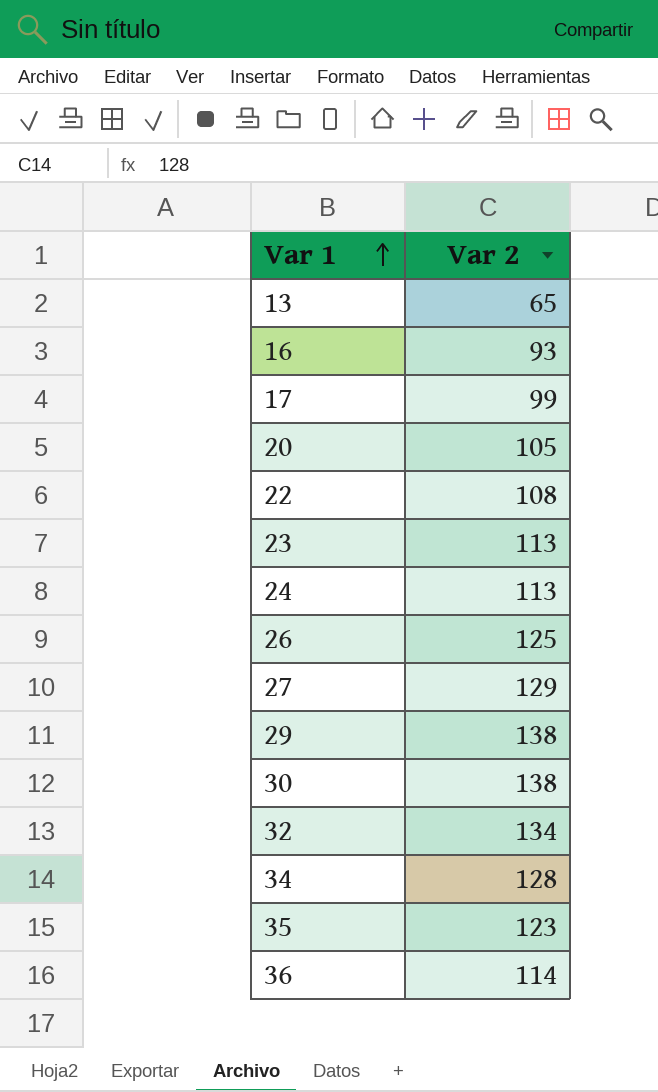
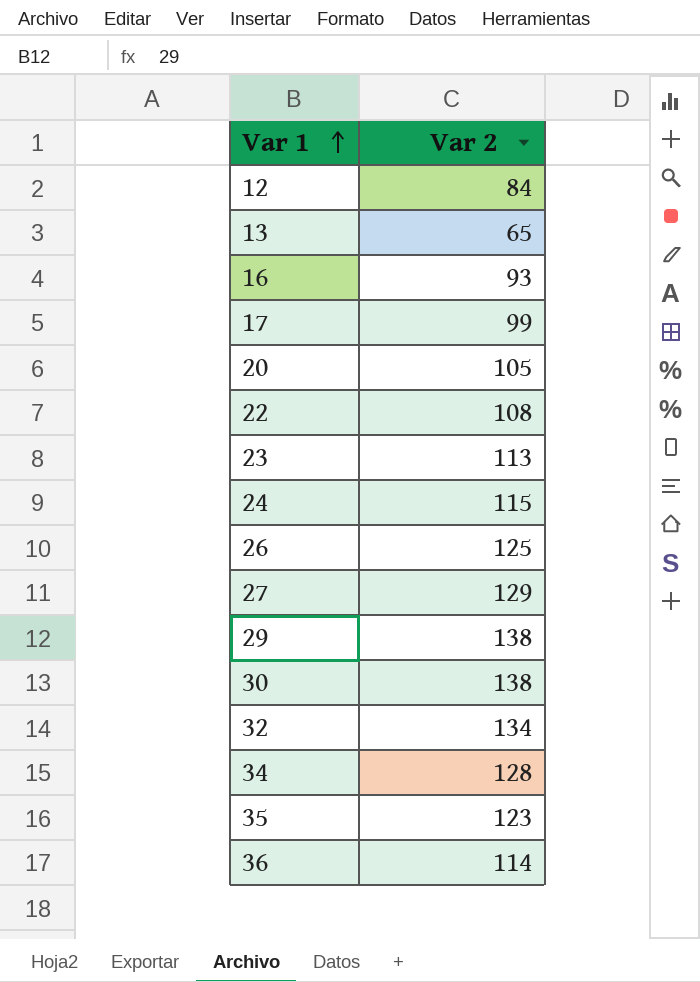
row 12: none -> 84
24 | Var 2: 113 -> 115

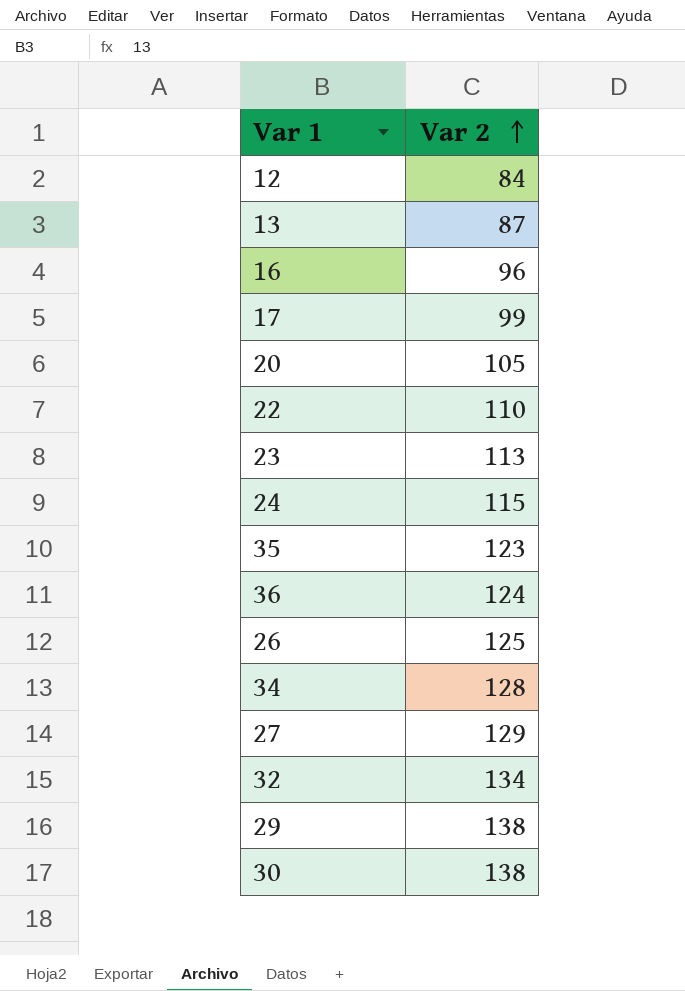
row order: Var 1 ascending -> Var 2 ascending
13 | Var 2: 65 -> 87
16 | Var 2: 93 -> 96
22 | Var 2: 108 -> 110
36 | Var 2: 114 -> 124

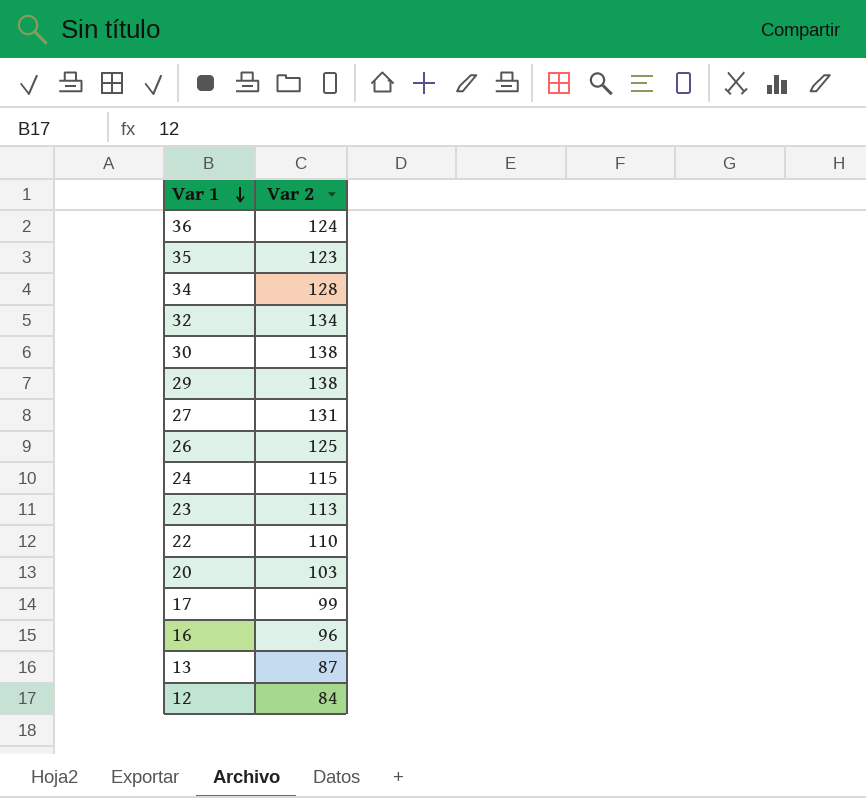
row order: Var 2 ascending -> Var 1 descending
27 | Var 2: 129 -> 131
20 | Var 2: 105 -> 103

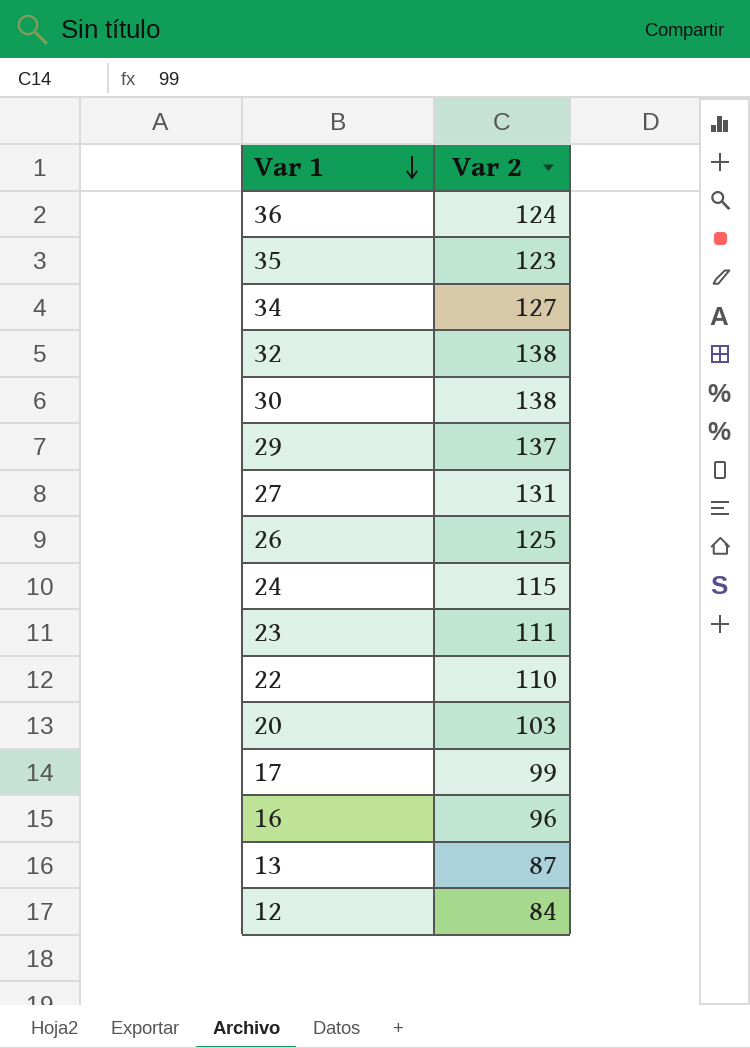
34 | Var 2: 128 -> 127
32 | Var 2: 134 -> 138
29 | Var 2: 138 -> 137
23 | Var 2: 113 -> 111

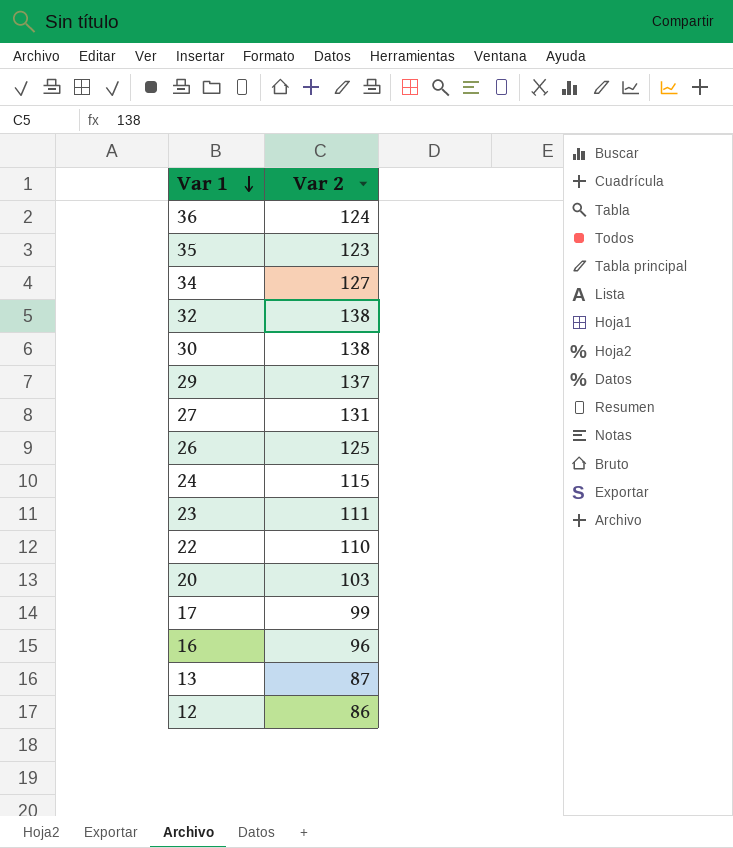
12 | Var 2: 84 -> 86

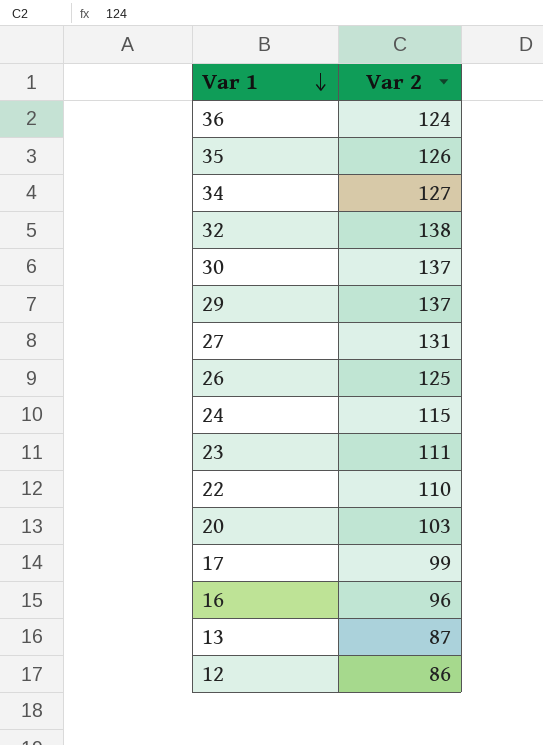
35 | Var 2: 123 -> 126
30 | Var 2: 138 -> 137

